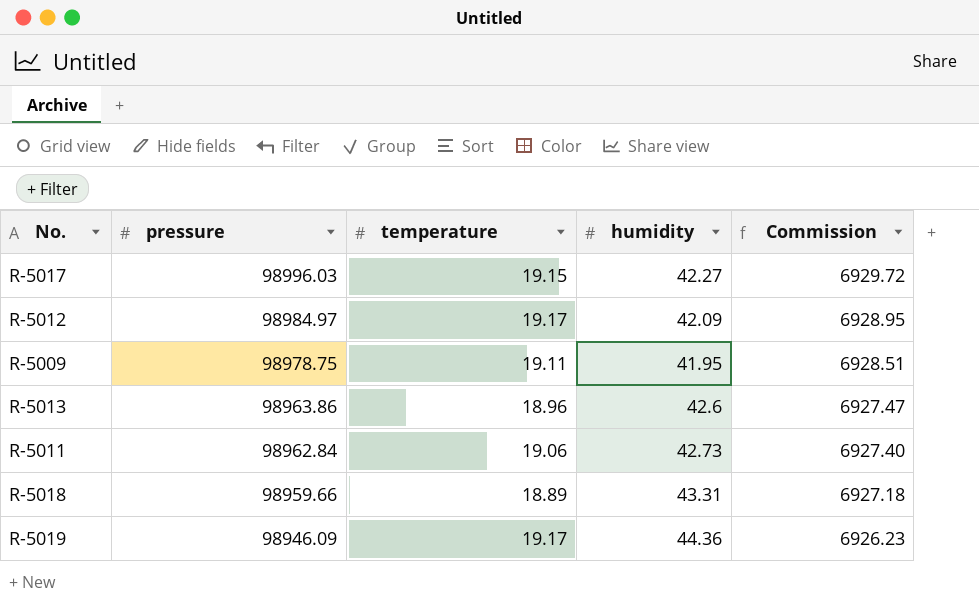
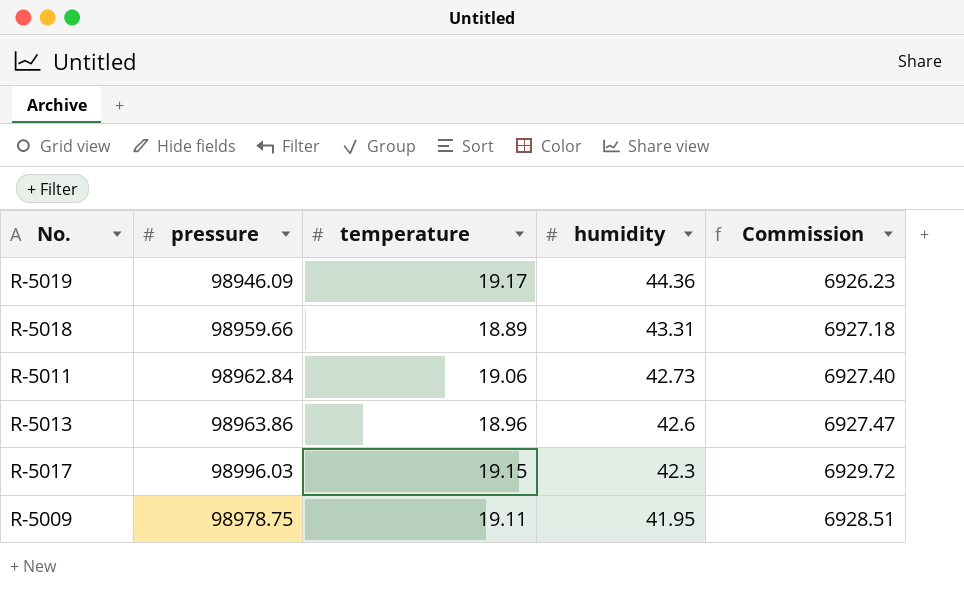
row order: pressure descending -> humidity descending
row R-5012: 98984.97 | 19.17 | 42.09 | 6928.95 -> none
R-5017 | humidity: 42.27 -> 42.3

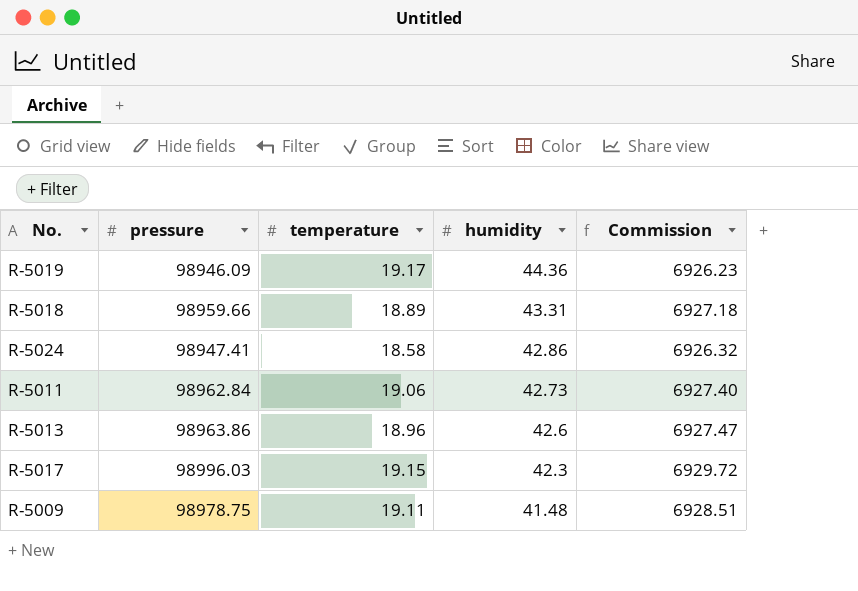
row R-5024: none -> 98947.41 | 18.58 | 42.86 | 6926.32
R-5009 | humidity: 41.95 -> 41.48

